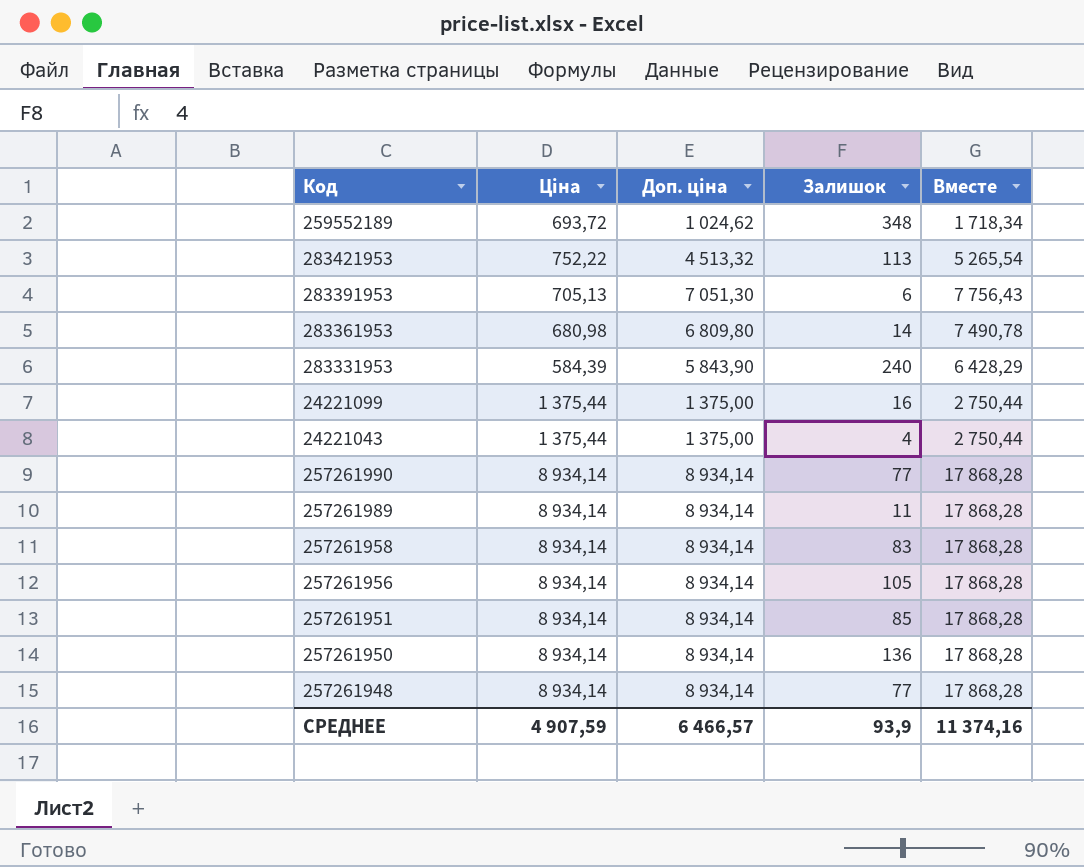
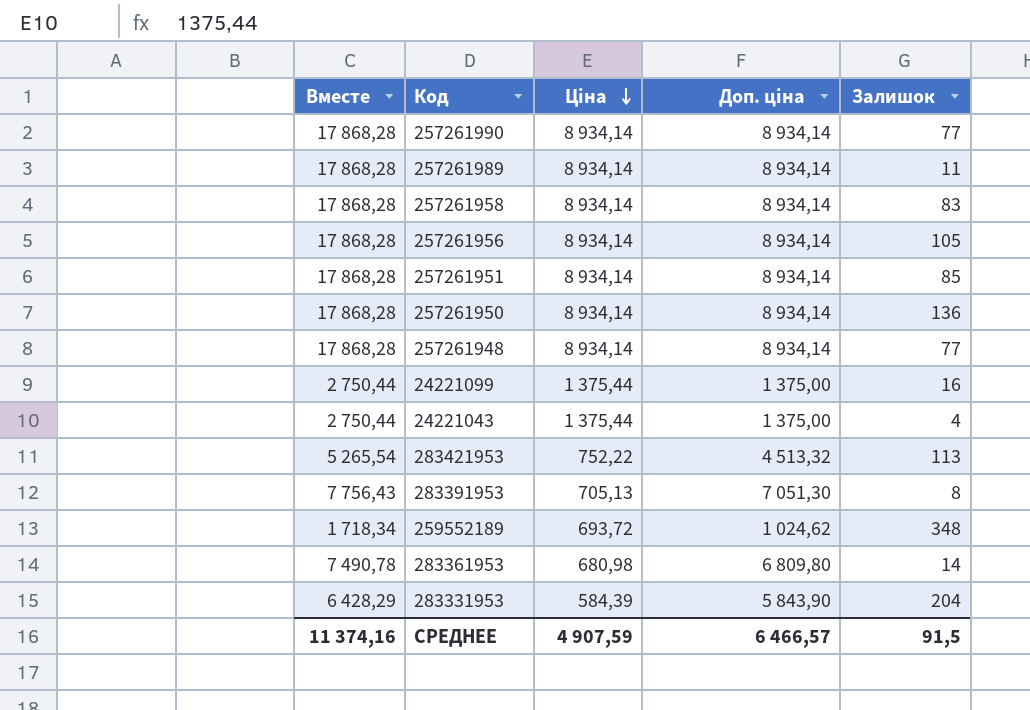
row order: none -> Ціна descending
column Вместе | position: 5 -> 1
283391953 | Залишок: 6 -> 8
283331953 | Залишок: 240 -> 204
СРЕДНЕЕ | Залишок: 93,9 -> 91,5

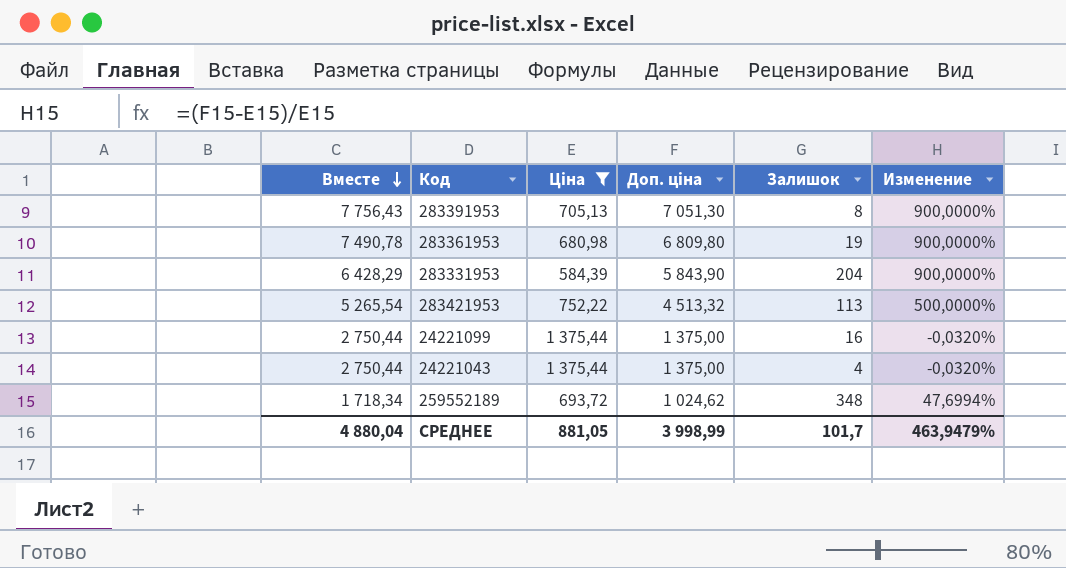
filter: none -> Ціна != 8 934,14
row order: Ціна descending -> Вместе descending
column Изменение | formula: none -> ([Доп. ціна] - [Ціна]) / [Ціна]
283361953 | Залишок: 14 -> 19
СРЕДНЕЕ | Вместе: 11 374,16 -> 4 880,04
СРЕДНЕЕ | Ціна: 4 907,59 -> 881,05
СРЕДНЕЕ | Доп. ціна: 6 466,57 -> 3 998,99
СРЕДНЕЕ | Залишок: 91,5 -> 101,7

